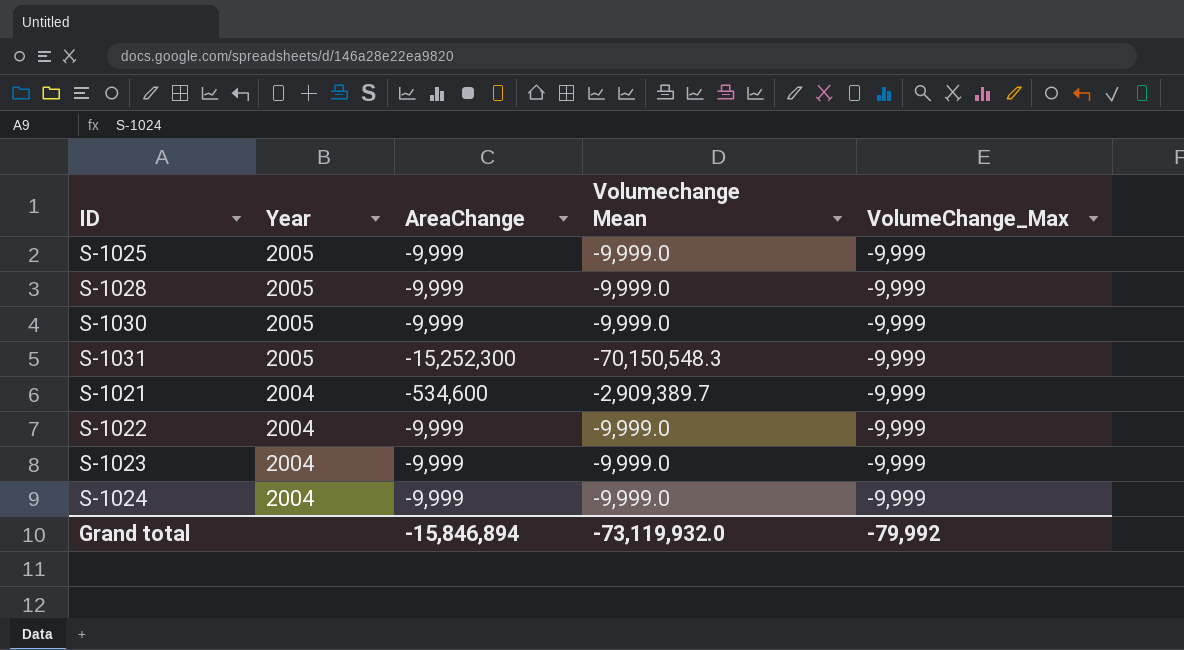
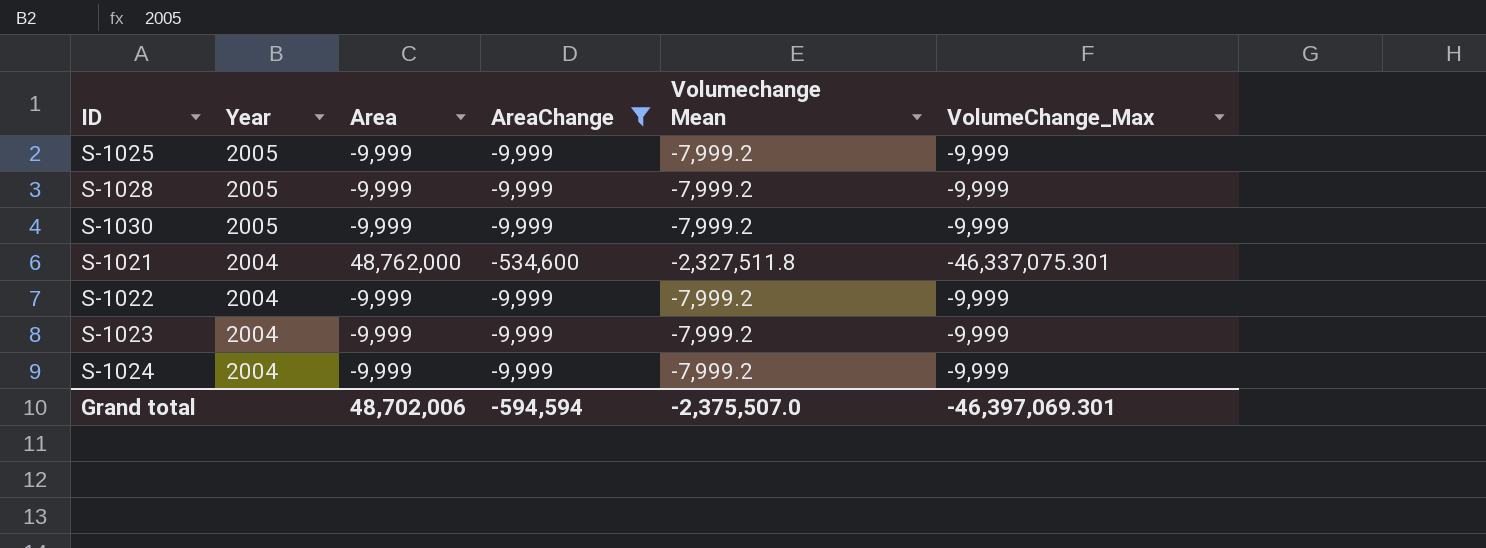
filter: none -> AreaChange != -15,252,300
column Area | position: none -> 3
S-1025 | Volumechange Mean: -9,999.0 -> -7,999.2
S-1028 | Volumechange Mean: -9,999.0 -> -7,999.2
S-1030 | Volumechange Mean: -9,999.0 -> -7,999.2
S-1021 | Volumechange Mean: -2,909,389.7 -> -2,327,511.8
S-1021 | VolumeChange_Max: -9,999 -> -46,337,075.301
S-1022 | Volumechange Mean: -9,999.0 -> -7,999.2
S-1023 | Volumechange Mean: -9,999.0 -> -7,999.2
S-1024 | Volumechange Mean: -9,999.0 -> -7,999.2
Grand total | AreaChange: -15,846,894 -> -594,594
Grand total | Volumechange Mean: -73,119,932.0 -> -2,375,507.0
Grand total | VolumeChange_Max: -79,992 -> -46,397,069.301

